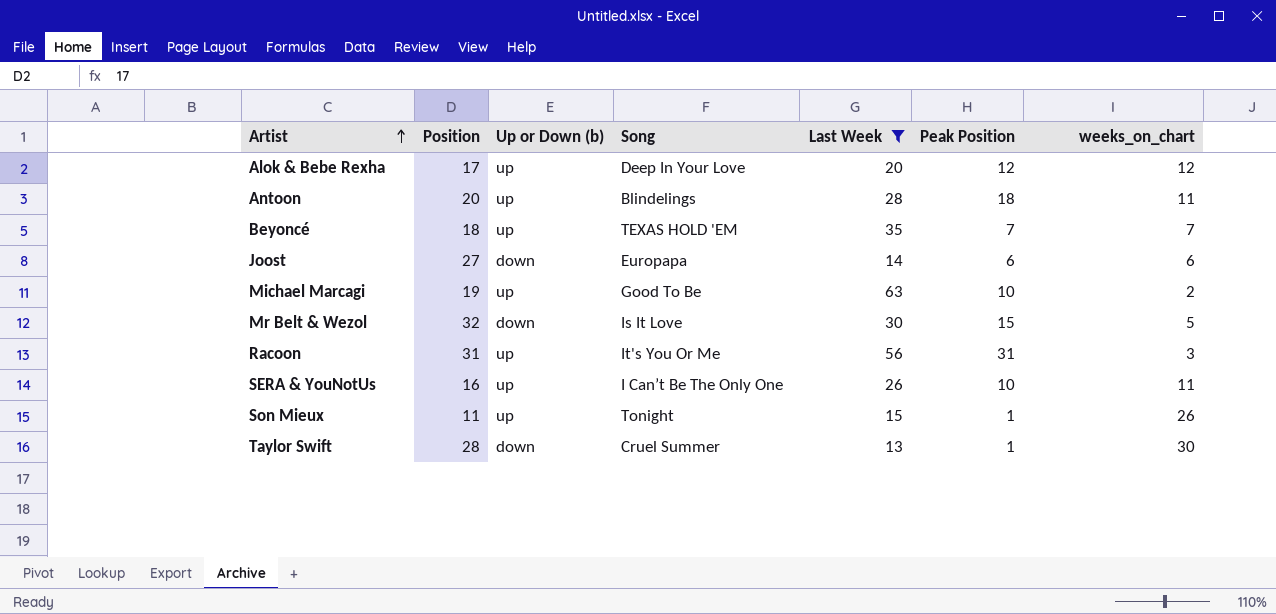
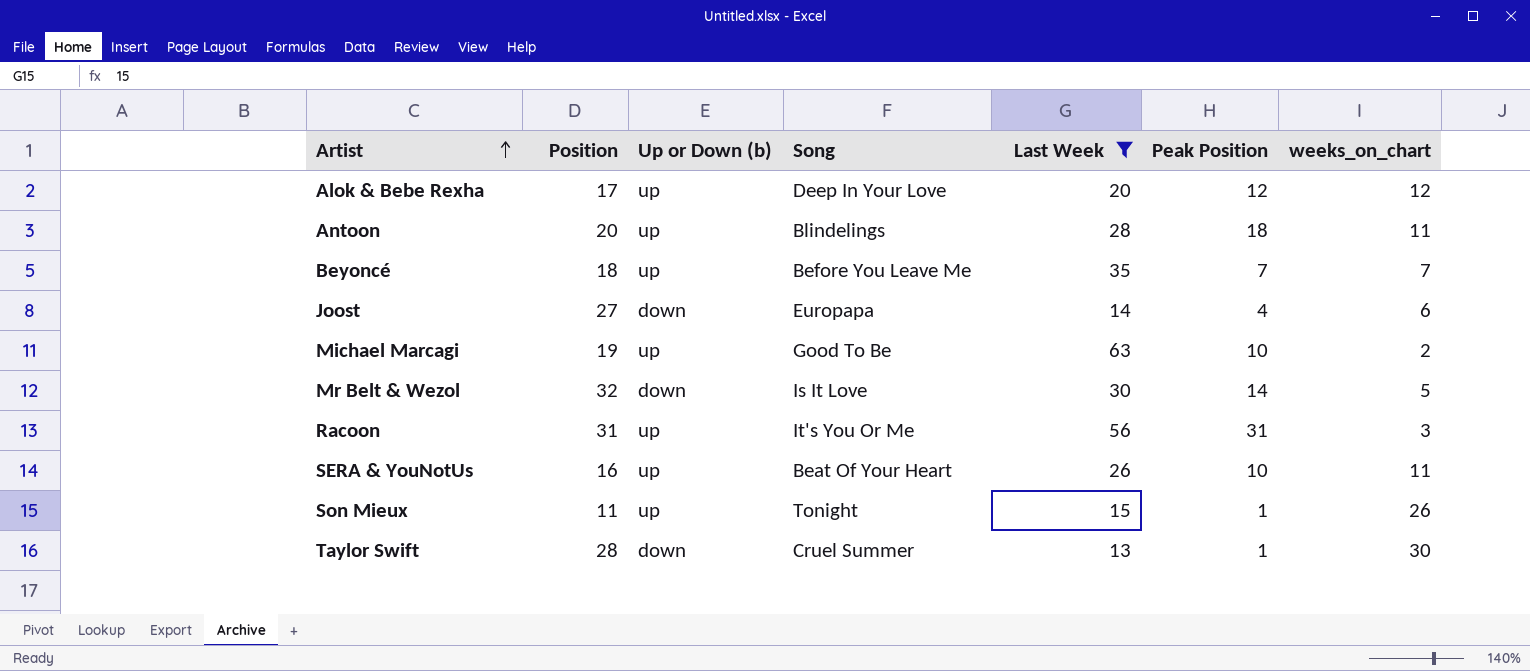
Beyoncé | Song: TEXAS HOLD 'EM -> Before You Leave Me
Joost | Peak Position: 6 -> 4
Mr Belt & Wezol | Peak Position: 15 -> 14
SERA & YouNotUs | Song: I Can’t Be The Only One -> Beat Of Your Heart

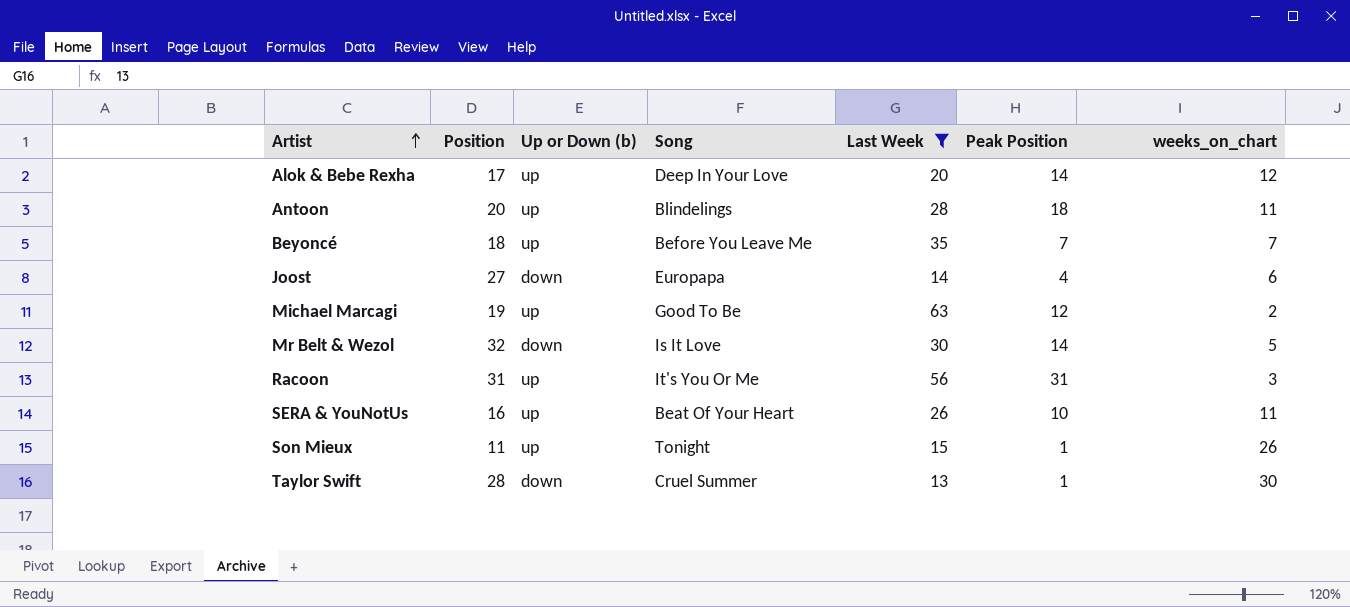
Alok & Bebe Rexha | Peak Position: 12 -> 14
Michael Marcagi | Peak Position: 10 -> 12

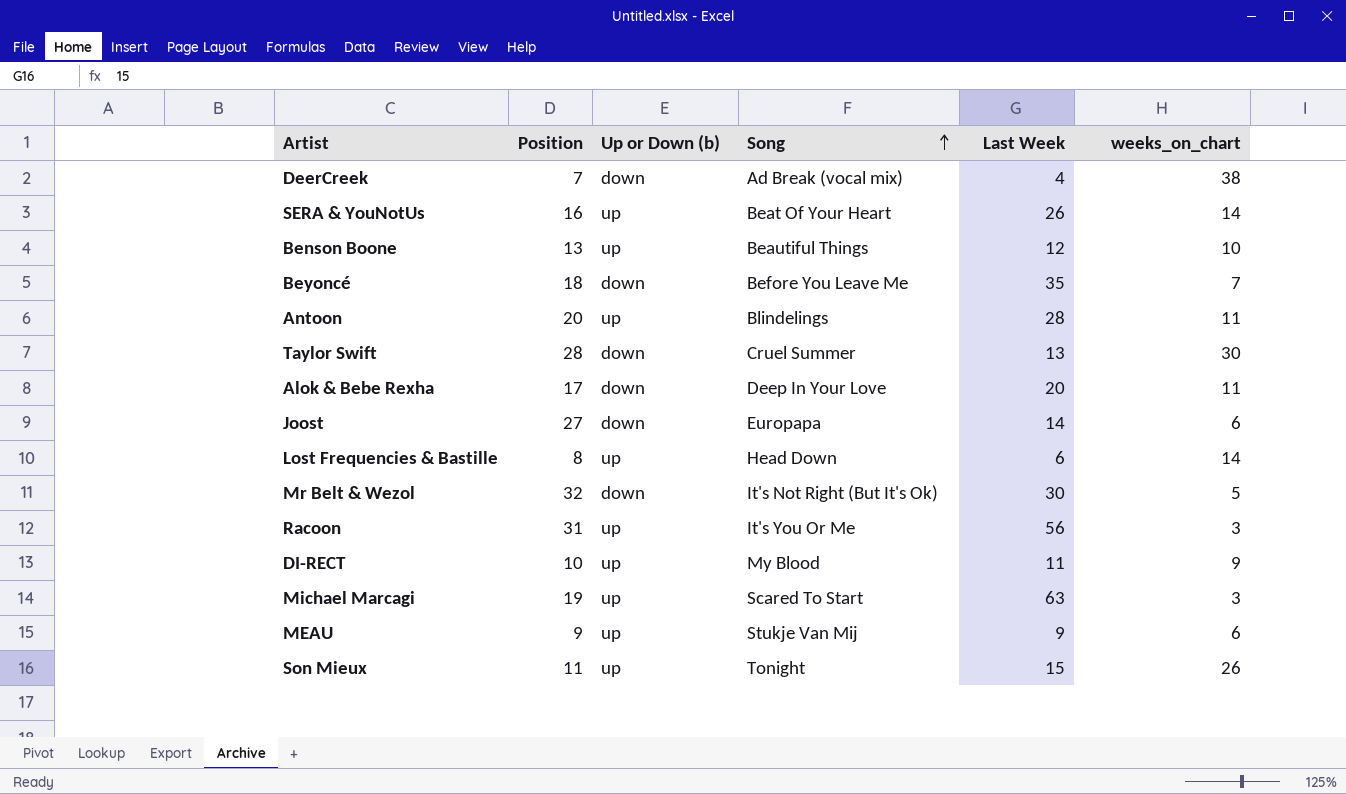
filter: Last Week >= 13 -> none
row order: Artist ascending -> Song ascending
column Peak Position | position: 6 -> none
SERA & YouNotUs | weeks_on_chart: 11 -> 14
Beyoncé | Up or Down (b): up -> down
Alok & Bebe Rexha | Up or Down (b): up -> down
Alok & Bebe Rexha | weeks_on_chart: 12 -> 11
Mr Belt & Wezol | Song: Is It Love -> It's Not Right (But It's Ok)
Michael Marcagi | Song: Good To Be -> Scared To Start
Michael Marcagi | weeks_on_chart: 2 -> 3

